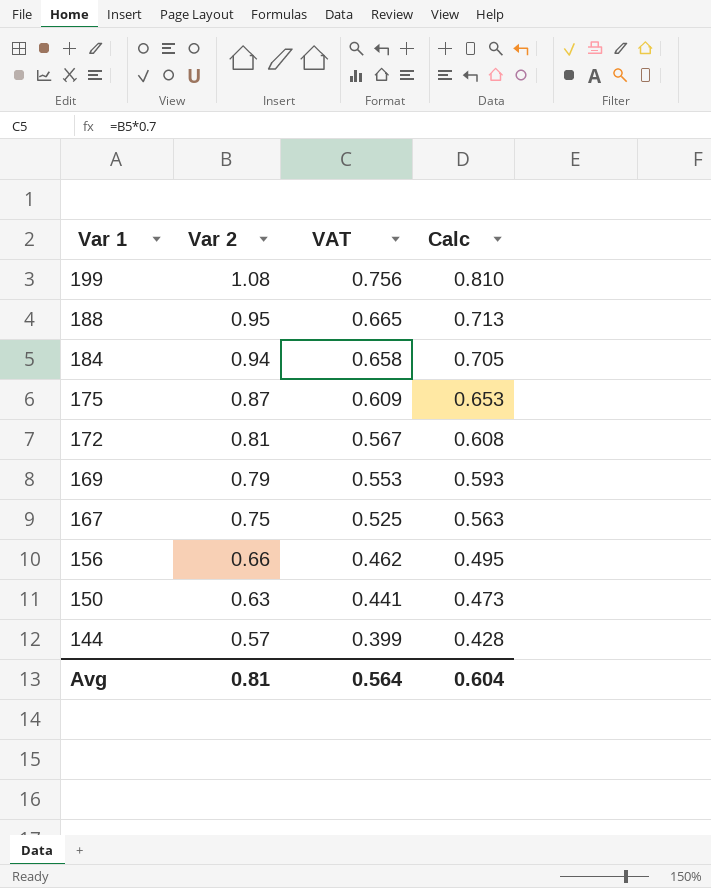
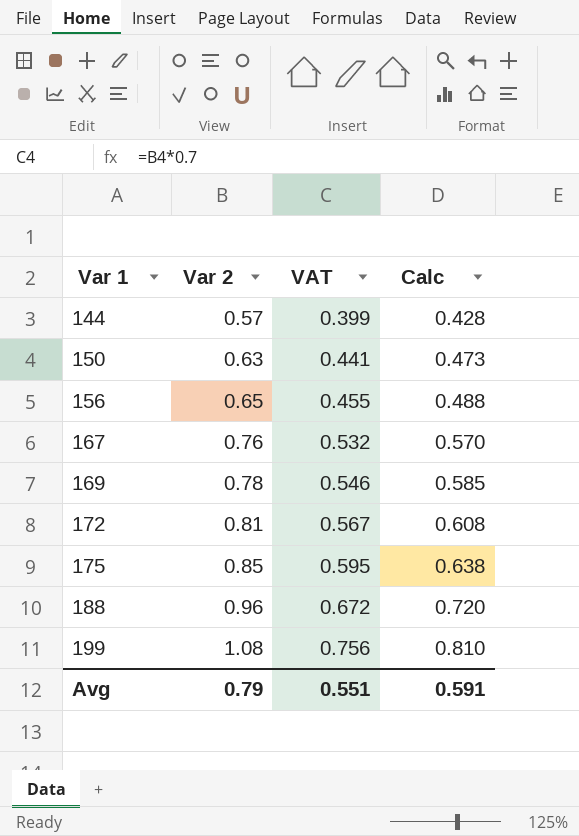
row order: Var 1 descending -> Var 1 ascending
row 184: 0.94 | 0.658 | 0.705 -> none
156 | Var 2: 0.66 -> 0.65
156 | VAT: 0.462 -> 0.455
156 | Calc: 0.495 -> 0.488
167 | Var 2: 0.75 -> 0.76
167 | VAT: 0.525 -> 0.532
167 | Calc: 0.563 -> 0.570
169 | Var 2: 0.79 -> 0.78
169 | VAT: 0.553 -> 0.546
169 | Calc: 0.593 -> 0.585
175 | Var 2: 0.87 -> 0.85
175 | VAT: 0.609 -> 0.595
175 | Calc: 0.653 -> 0.638
188 | Var 2: 0.95 -> 0.96
188 | VAT: 0.665 -> 0.672
188 | Calc: 0.713 -> 0.720
Avg | Var 2: 0.81 -> 0.79
Avg | VAT: 0.564 -> 0.551
Avg | Calc: 0.604 -> 0.591

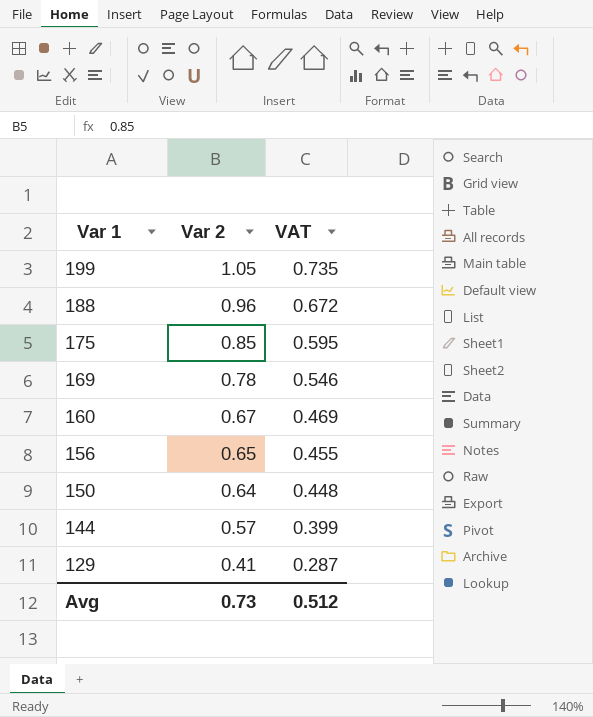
row order: Var 1 ascending -> Var 1 descending
column Calc | formula: [Var 2] * 0.75 -> none
row 167: 0.76 | 0.532 | 0.570 -> none
row 172: 0.81 | 0.567 | 0.608 -> none
199 | Var 2: 1.08 -> 1.05
199 | VAT: 0.756 -> 0.735
row 160: none -> 0.67 | 0.469
150 | Var 2: 0.63 -> 0.64
150 | VAT: 0.441 -> 0.448
row 129: none -> 0.41 | 0.287
Avg | Var 2: 0.79 -> 0.73
Avg | VAT: 0.551 -> 0.512

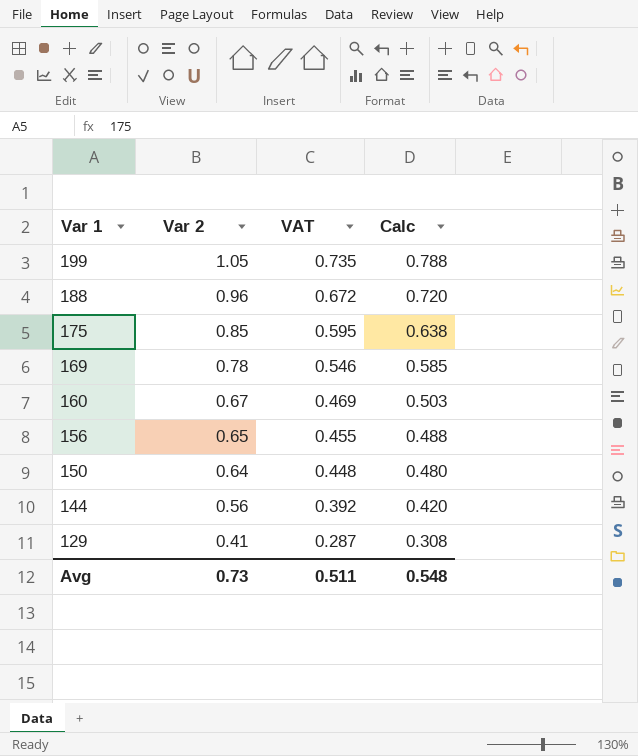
column Calc | formula: none -> [Var 2] * 0.75
144 | Var 2: 0.57 -> 0.56
144 | VAT: 0.399 -> 0.392
Avg | VAT: 0.512 -> 0.511

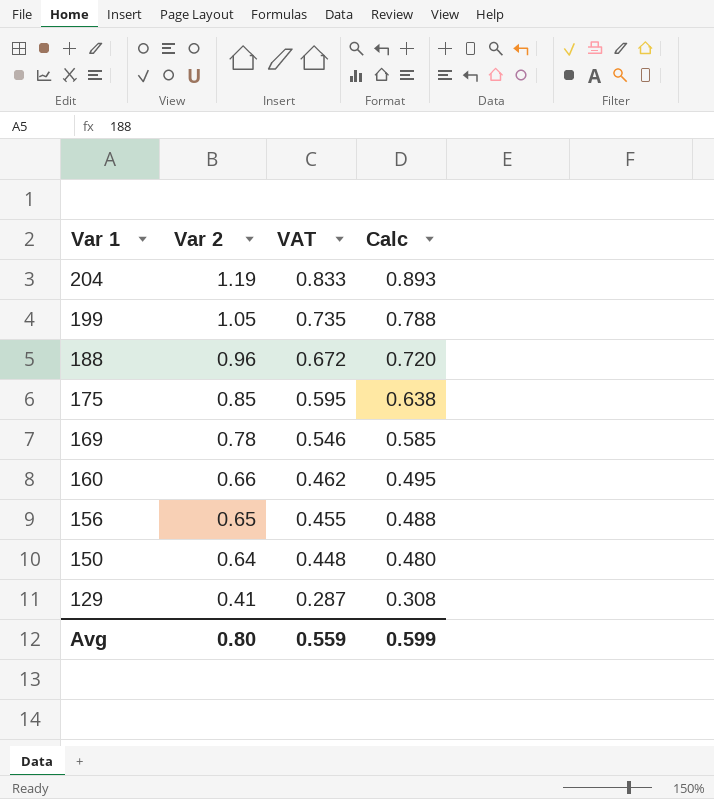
row 144: 0.56 | 0.392 | 0.420 -> none
row 204: none -> 1.19 | 0.833 | 0.893
160 | Var 2: 0.67 -> 0.66
160 | VAT: 0.469 -> 0.462
160 | Calc: 0.503 -> 0.495
Avg | Var 2: 0.73 -> 0.80
Avg | VAT: 0.511 -> 0.559
Avg | Calc: 0.548 -> 0.599

